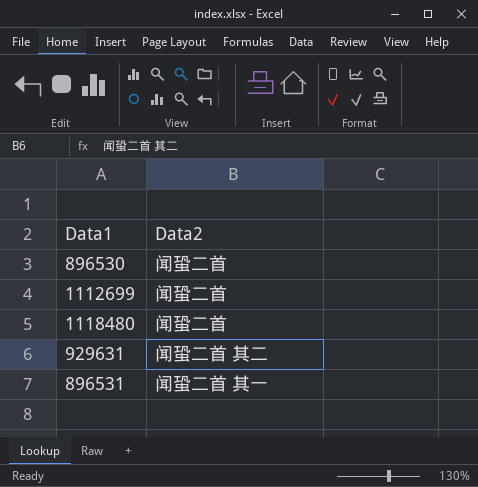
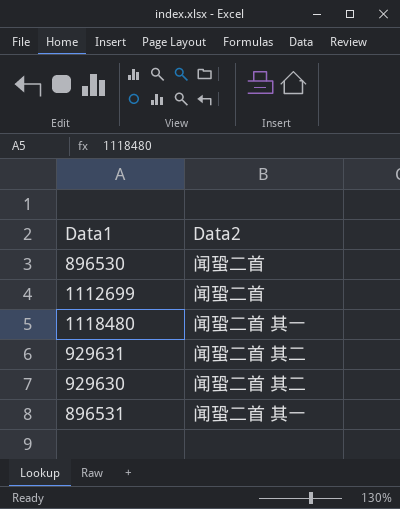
1118480 | Data2: 闻蛩二首 -> 闻蛩二首 其一
row 929630: none -> 闻蛩二首 其二

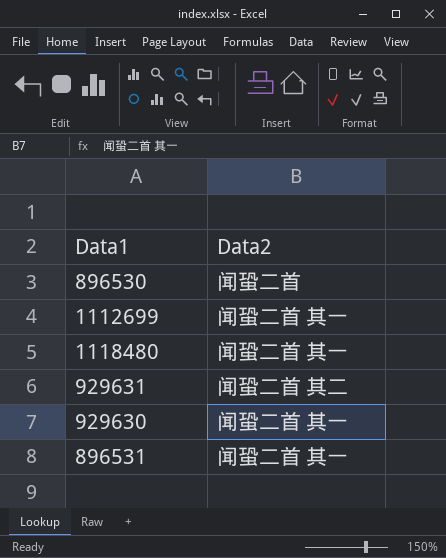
1112699 | Data2: 闻蛩二首 -> 闻蛩二首 其一
929630 | Data2: 闻蛩二首 其二 -> 闻蛩二首 其一

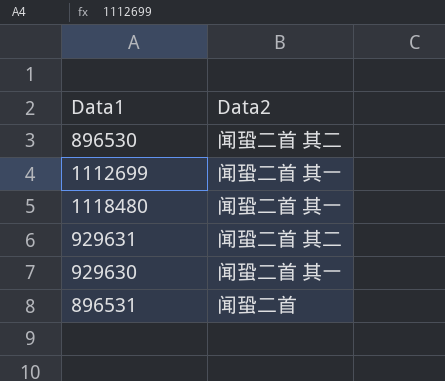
896530 | Data2: 闻蛩二首 -> 闻蛩二首 其二
896531 | Data2: 闻蛩二首 其一 -> 闻蛩二首

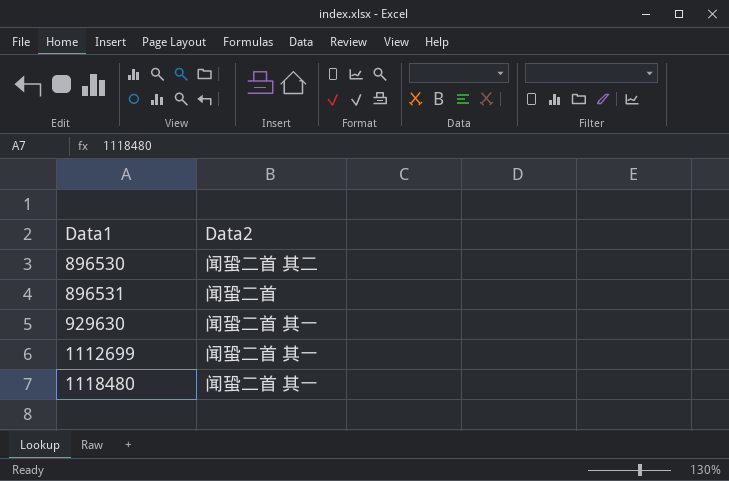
row order: none -> Data1 ascending
row 929631: 闻蛩二首 其二 -> none

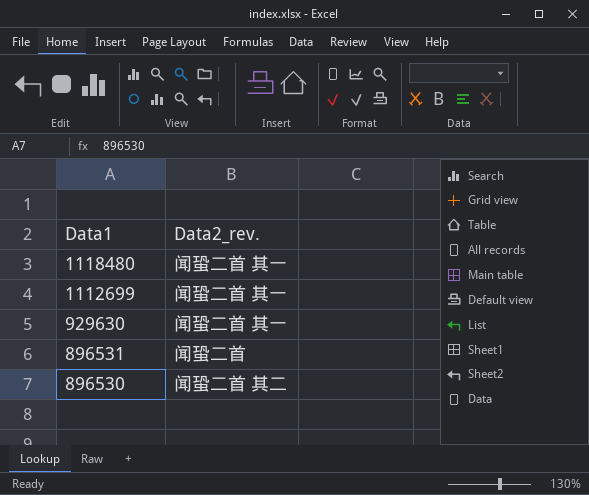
row order: Data1 ascending -> Data1 descending
column name: Data2 -> Data2_rev.

